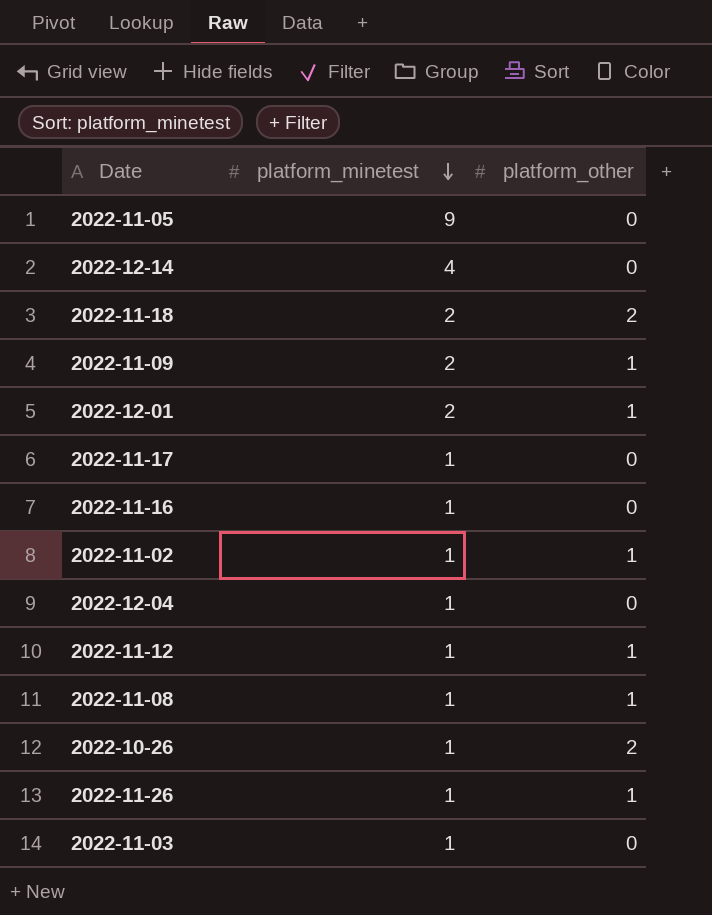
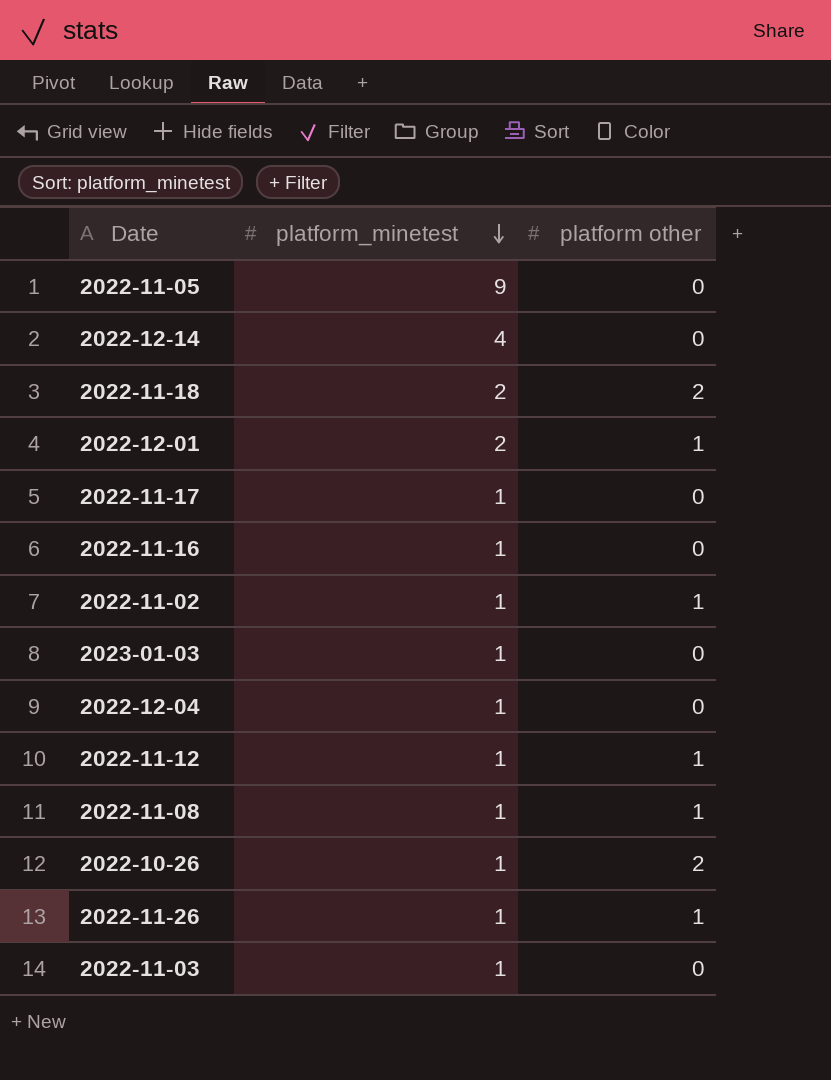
column name: platform_other -> platform other
row 2022-11-09: 2 | 1 -> none
row 2023-01-03: none -> 1 | 0

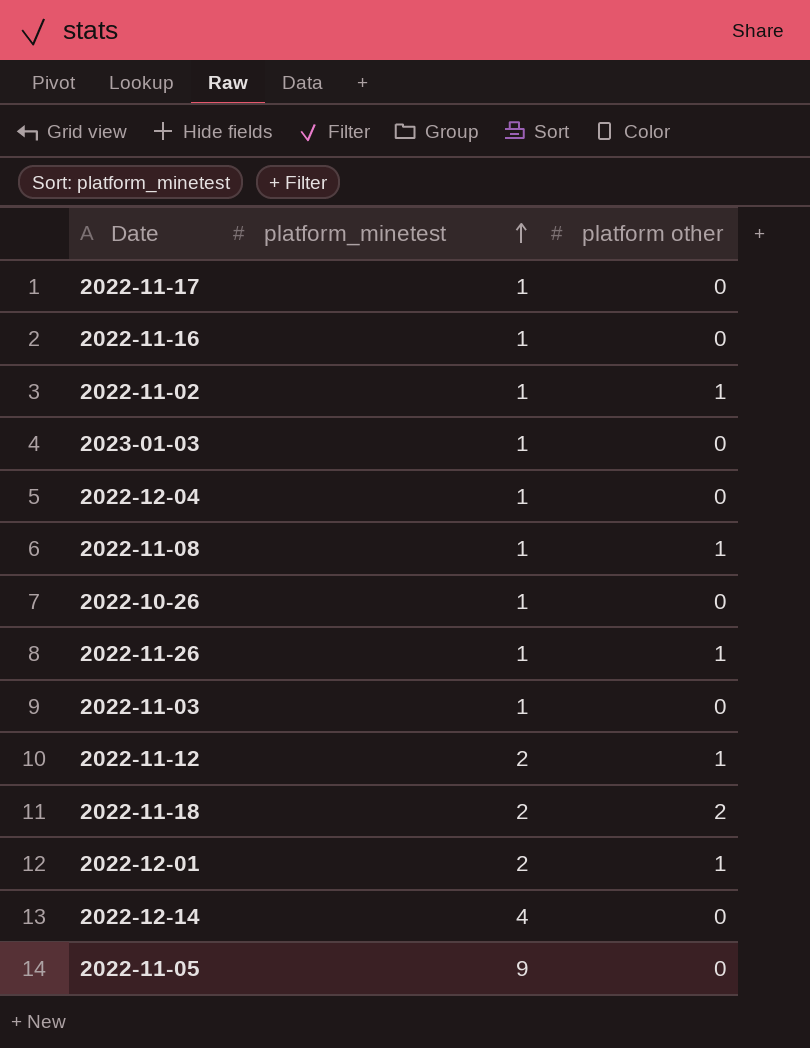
row order: platform_minetest descending -> platform_minetest ascending
2022-10-26 | platform other: 2 -> 0
2022-11-12 | platform_minetest: 1 -> 2

